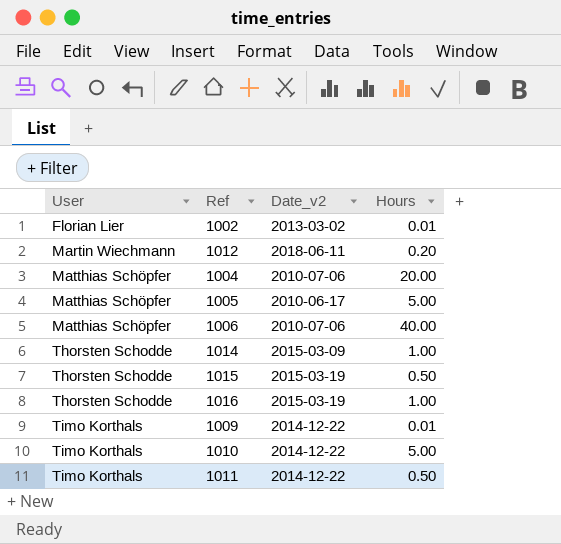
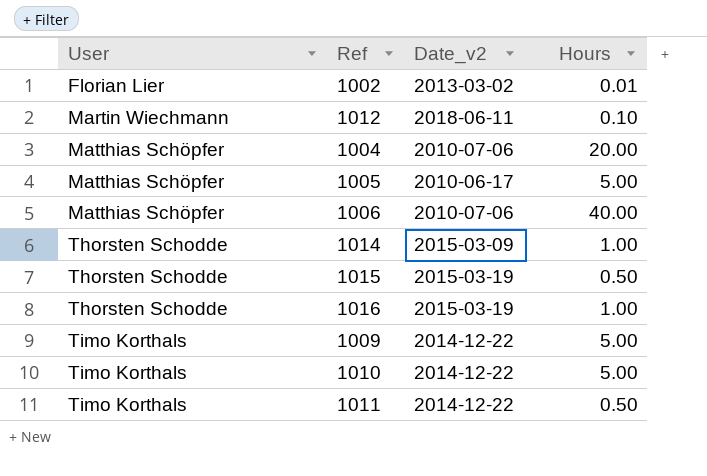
1012 | Hours: 0.20 -> 0.10
1009 | Hours: 0.01 -> 5.00

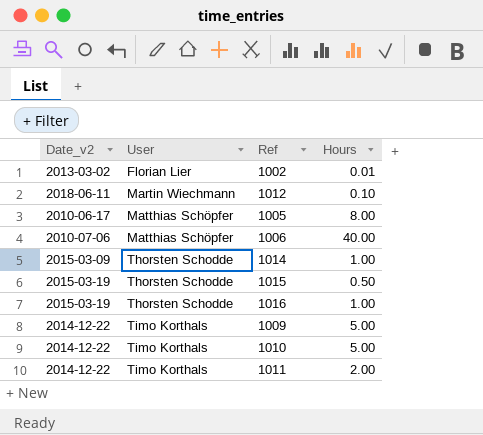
column Date_v2 | position: 3 -> 1
row 1004: Matthias Schöpfer | 2010-07-06 | 20.00 -> none
1005 | Hours: 5.00 -> 8.00
1011 | Hours: 0.50 -> 2.00

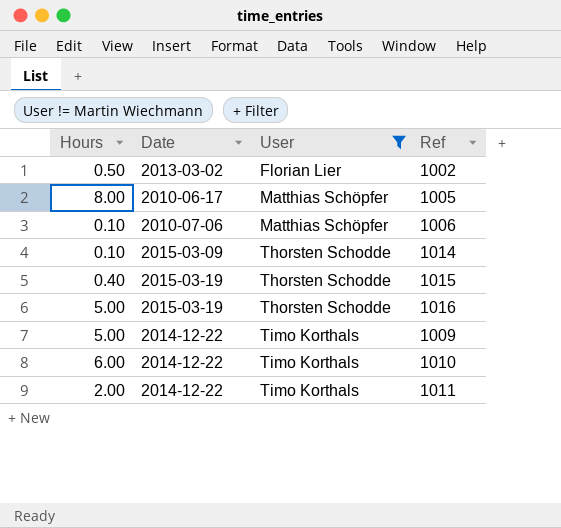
filter: none -> User != Martin Wiechmann
column Hours | position: 4 -> 1
column name: Date_v2 -> Date
1002 | Hours: 0.01 -> 0.50
1006 | Hours: 40.00 -> 0.10
1014 | Hours: 1.00 -> 0.10
1015 | Hours: 0.50 -> 0.40
1016 | Hours: 1.00 -> 5.00
1010 | Hours: 5.00 -> 6.00

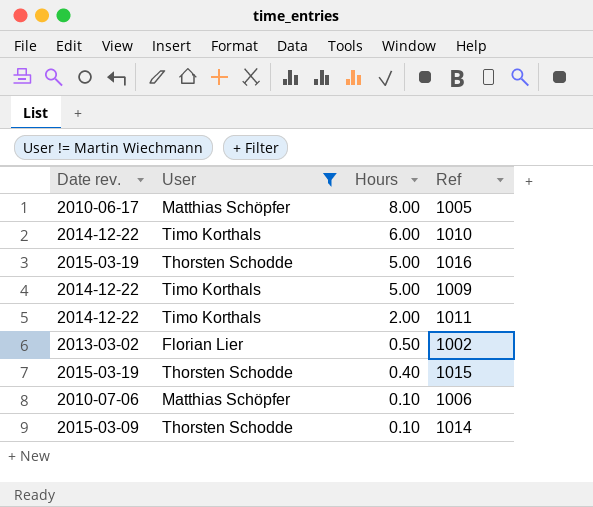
row order: User ascending -> Hours descending
column name: Date -> Date rev.
column Hours | position: 1 -> 3

